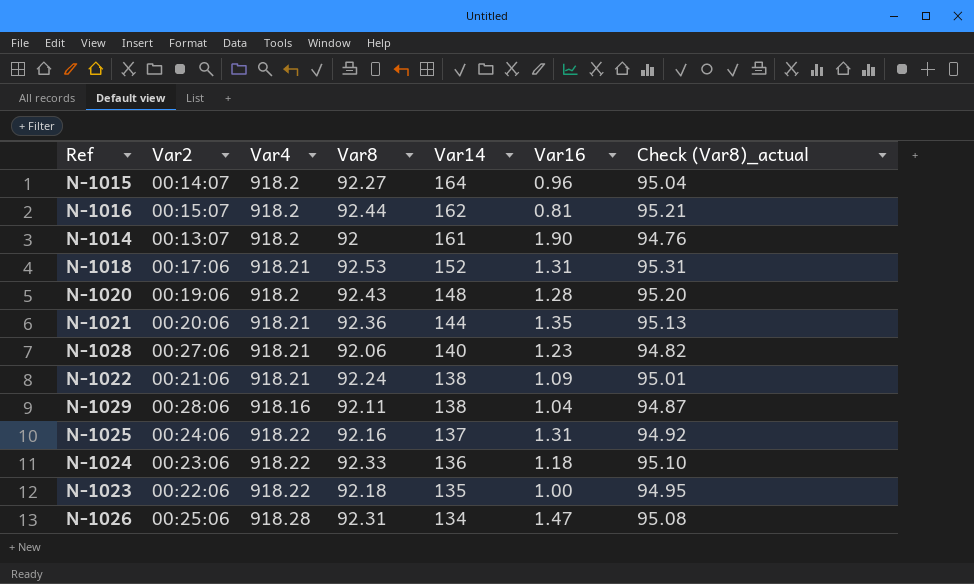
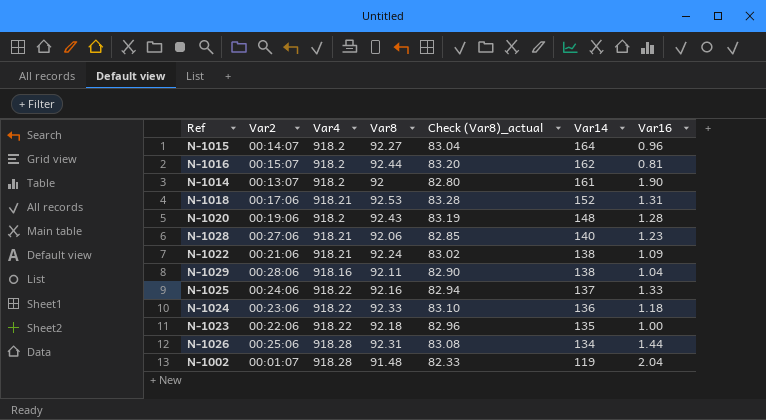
column Check (Var8)_actual | formula: [Var8] * 1.03 -> [Var8] * 0.9
column Check (Var8)_actual | position: 7 -> 5
row N-1021: 00:20:06 | 918.21 | 92.36 | 144 | 1.35 | 95.13 -> none
N-1025 | Var16: 1.31 -> 1.33
N-1026 | Var16: 1.47 -> 1.44
row N-1002: none -> 00:01:07 | 918.28 | 91.48 | 82.33 | 119 | 2.04

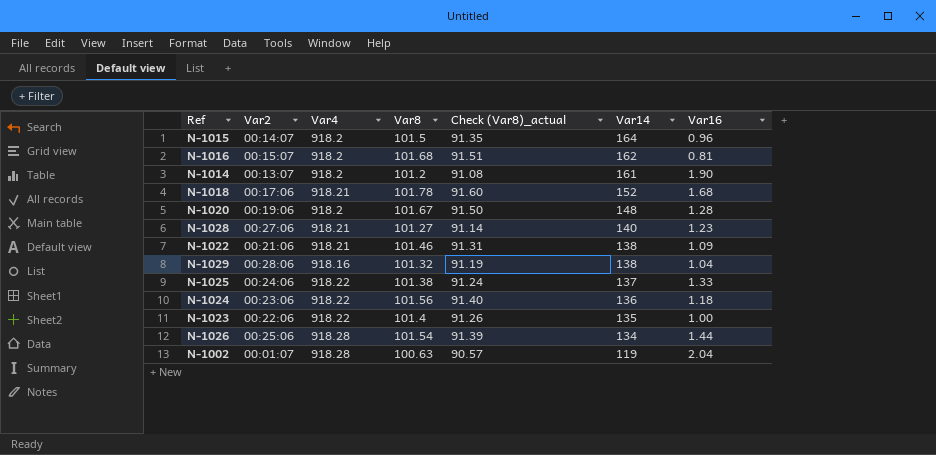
N-1015 | Var8: 92.27 -> 101.5
N-1015 | Check (Var8)_actual: 83.04 -> 91.35
N-1016 | Var8: 92.44 -> 101.68
N-1016 | Check (Var8)_actual: 83.20 -> 91.51
N-1014 | Var8: 92 -> 101.2
N-1014 | Check (Var8)_actual: 82.80 -> 91.08
N-1018 | Var8: 92.53 -> 101.78
N-1018 | Check (Var8)_actual: 83.28 -> 91.60
N-1018 | Var16: 1.31 -> 1.68
N-1020 | Var8: 92.43 -> 101.67
N-1020 | Check (Var8)_actual: 83.19 -> 91.50
N-1028 | Var8: 92.06 -> 101.27
N-1028 | Check (Var8)_actual: 82.85 -> 91.14
N-1022 | Var8: 92.24 -> 101.46
N-1022 | Check (Var8)_actual: 83.02 -> 91.31
N-1029 | Var8: 92.11 -> 101.32
N-1029 | Check (Var8)_actual: 82.90 -> 91.19
N-1025 | Var8: 92.16 -> 101.38
N-1025 | Check (Var8)_actual: 82.94 -> 91.24
N-1024 | Var8: 92.33 -> 101.56
N-1024 | Check (Var8)_actual: 83.10 -> 91.40
N-1023 | Var8: 92.18 -> 101.4
N-1023 | Check (Var8)_actual: 82.96 -> 91.26
N-1026 | Var8: 92.31 -> 101.54
N-1026 | Check (Var8)_actual: 83.08 -> 91.39
N-1002 | Var8: 91.48 -> 100.63
N-1002 | Check (Var8)_actual: 82.33 -> 90.57

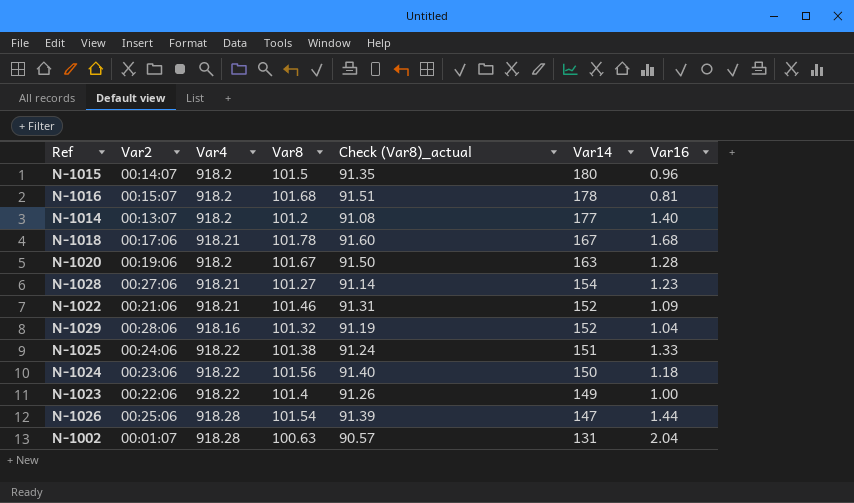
N-1015 | Var14: 164 -> 180
N-1016 | Var14: 162 -> 178
N-1014 | Var14: 161 -> 177
N-1014 | Var16: 1.90 -> 1.40
N-1018 | Var14: 152 -> 167
N-1020 | Var14: 148 -> 163
N-1028 | Var14: 140 -> 154
N-1022 | Var14: 138 -> 152
N-1029 | Var14: 138 -> 152
N-1025 | Var14: 137 -> 151
N-1024 | Var14: 136 -> 150
N-1023 | Var14: 135 -> 149
N-1026 | Var14: 134 -> 147
N-1002 | Var14: 119 -> 131

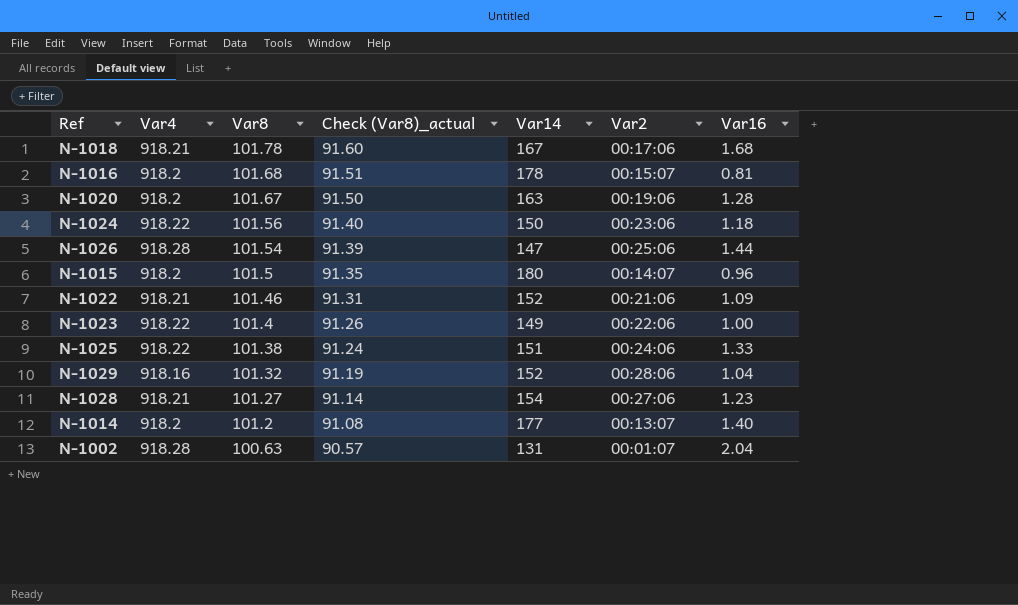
row order: Var14 descending -> Var8 descending
column Var2 | position: 2 -> 6

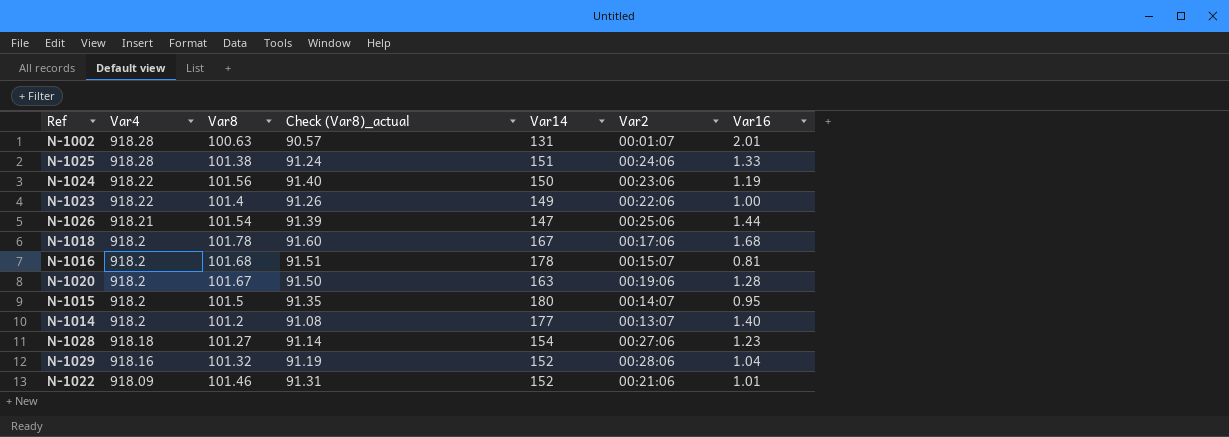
row order: Var8 descending -> Var4 descending
N-1002 | Var16: 2.04 -> 2.01
N-1025 | Var4: 918.22 -> 918.28
N-1024 | Var16: 1.18 -> 1.19
N-1026 | Var4: 918.28 -> 918.21
N-1018 | Var4: 918.21 -> 918.2
N-1015 | Var16: 0.96 -> 0.95
N-1028 | Var4: 918.21 -> 918.18
N-1022 | Var4: 918.21 -> 918.09
N-1022 | Var16: 1.09 -> 1.01

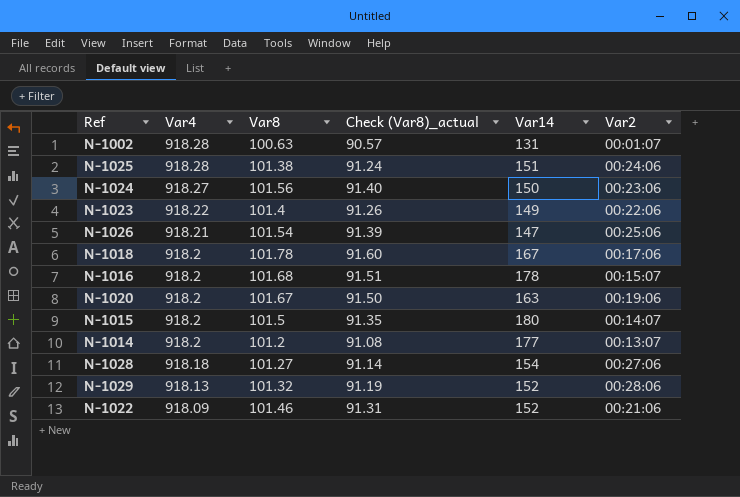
column Var16 | position: 7 -> none
N-1024 | Var4: 918.22 -> 918.27
N-1029 | Var4: 918.16 -> 918.13

